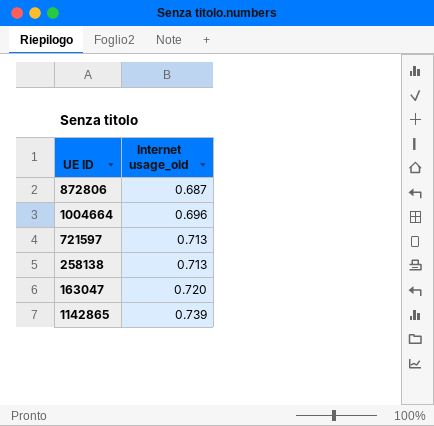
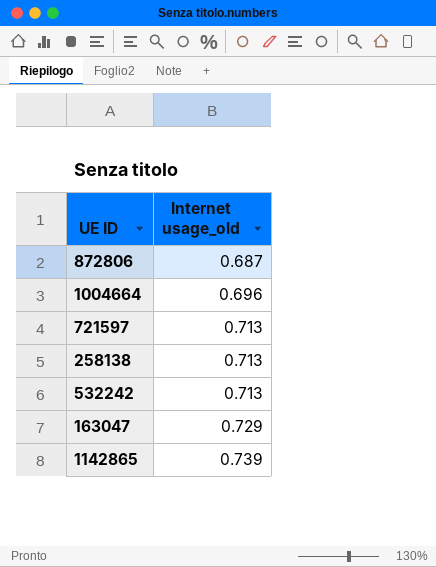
row 532242: none -> 0.713
163047 | Internet usage_old: 0.720 -> 0.729

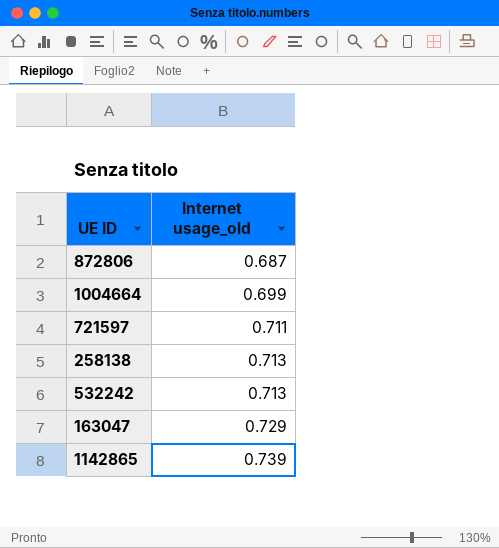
1004664 | Internet usage_old: 0.696 -> 0.699
721597 | Internet usage_old: 0.713 -> 0.711

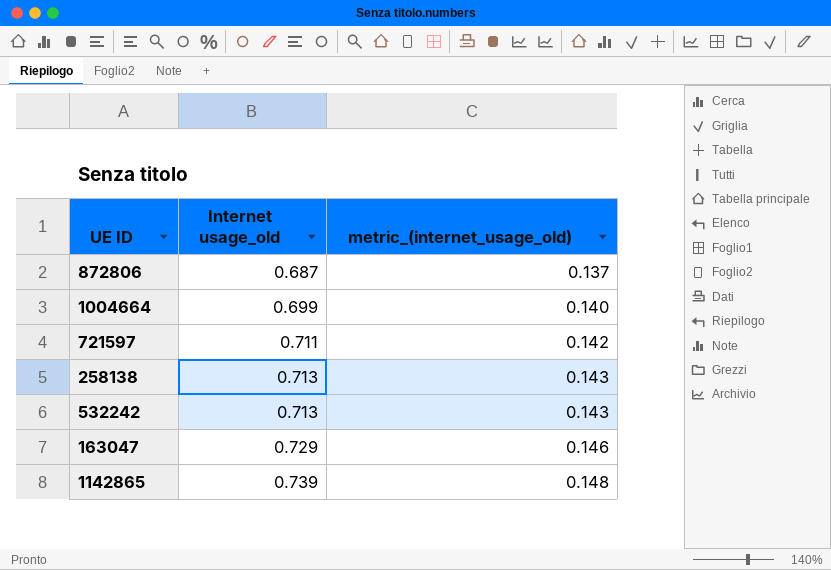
column metric_(internet_usage_old) | formula: none -> [Internet usage_old] * 0.2

